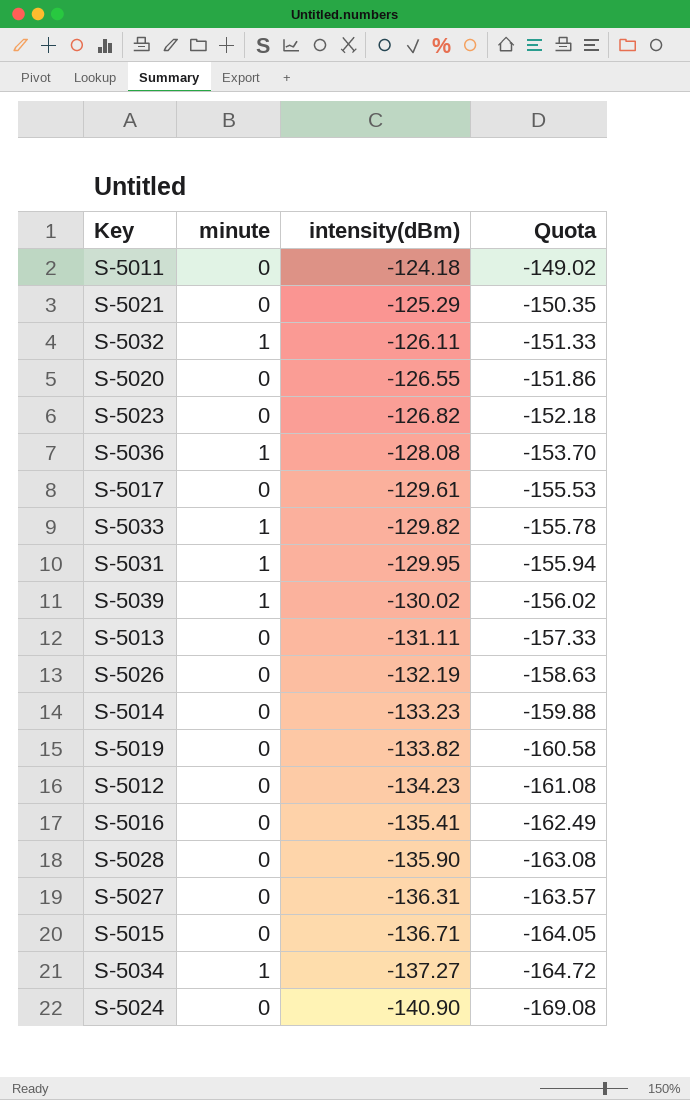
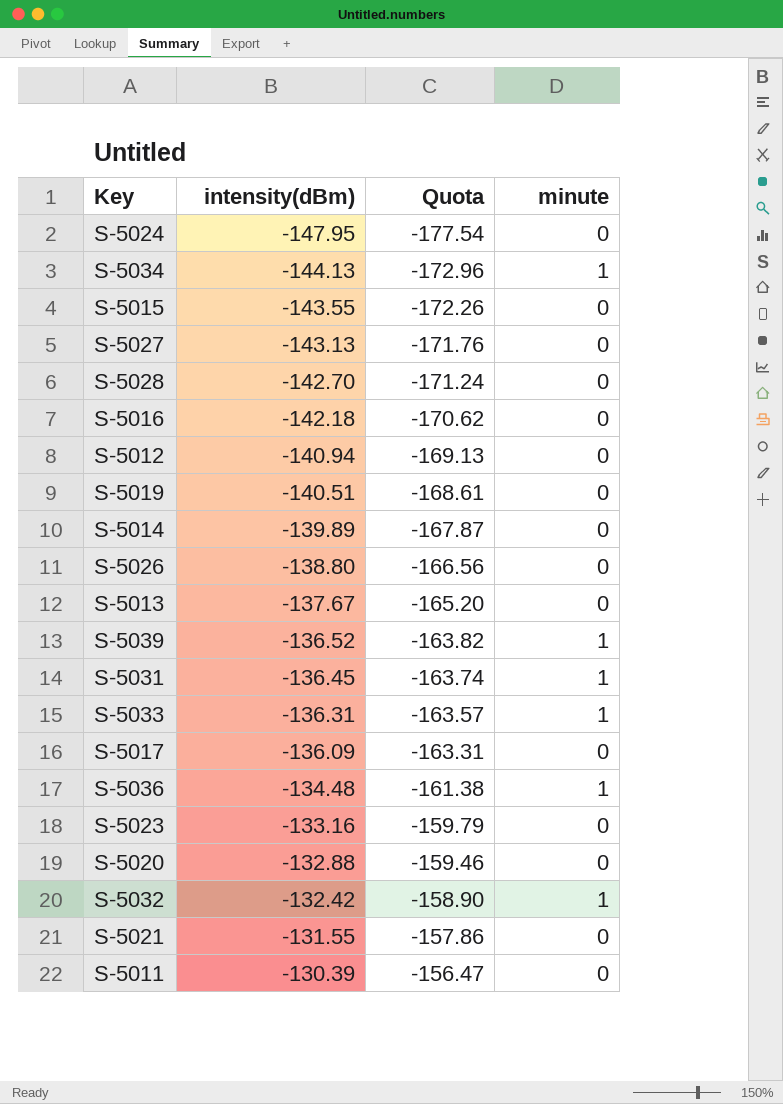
row order: intensity(dBm) descending -> intensity(dBm) ascending
column minute | position: 2 -> 4
S-5024 | intensity(dBm): -140.90 -> -147.95
S-5024 | Quota: -169.08 -> -177.54
S-5034 | intensity(dBm): -137.27 -> -144.13
S-5034 | Quota: -164.72 -> -172.96
S-5015 | intensity(dBm): -136.71 -> -143.55
S-5015 | Quota: -164.05 -> -172.26
S-5027 | intensity(dBm): -136.31 -> -143.13
S-5027 | Quota: -163.57 -> -171.76
S-5028 | intensity(dBm): -135.90 -> -142.70
S-5028 | Quota: -163.08 -> -171.24
S-5016 | intensity(dBm): -135.41 -> -142.18
S-5016 | Quota: -162.49 -> -170.62
S-5012 | intensity(dBm): -134.23 -> -140.94
S-5012 | Quota: -161.08 -> -169.13
S-5019 | intensity(dBm): -133.82 -> -140.51
S-5019 | Quota: -160.58 -> -168.61
S-5014 | intensity(dBm): -133.23 -> -139.89
S-5014 | Quota: -159.88 -> -167.87
S-5026 | intensity(dBm): -132.19 -> -138.80
S-5026 | Quota: -158.63 -> -166.56
S-5013 | intensity(dBm): -131.11 -> -137.67
S-5013 | Quota: -157.33 -> -165.20
S-5039 | intensity(dBm): -130.02 -> -136.52
S-5039 | Quota: -156.02 -> -163.82
S-5031 | intensity(dBm): -129.95 -> -136.45
S-5031 | Quota: -155.94 -> -163.74
S-5033 | intensity(dBm): -129.82 -> -136.31
S-5033 | Quota: -155.78 -> -163.57
S-5017 | intensity(dBm): -129.61 -> -136.09
S-5017 | Quota: -155.53 -> -163.31
S-5036 | intensity(dBm): -128.08 -> -134.48
S-5036 | Quota: -153.70 -> -161.38
S-5023 | intensity(dBm): -126.82 -> -133.16
S-5023 | Quota: -152.18 -> -159.79
S-5020 | intensity(dBm): -126.55 -> -132.88
S-5020 | Quota: -151.86 -> -159.46
S-5032 | intensity(dBm): -126.11 -> -132.42
S-5032 | Quota: -151.33 -> -158.90
S-5021 | intensity(dBm): -125.29 -> -131.55
S-5021 | Quota: -150.35 -> -157.86
S-5011 | intensity(dBm): -124.18 -> -130.39
S-5011 | Quota: -149.02 -> -156.47

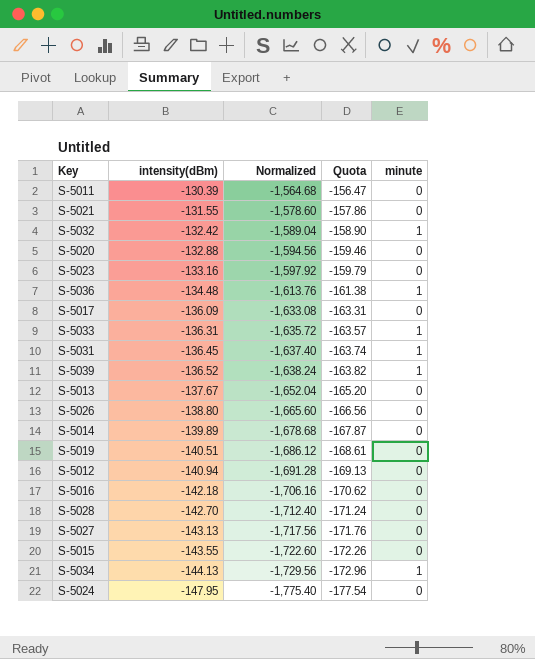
row order: intensity(dBm) ascending -> intensity(dBm) descending
column Normalized | formula: none -> [intensity(dBm)] * 12

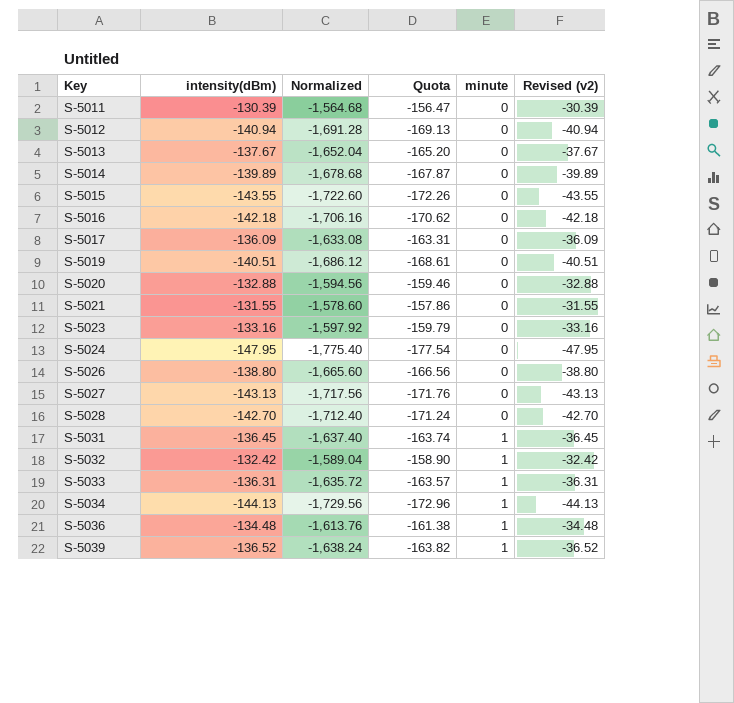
row order: intensity(dBm) descending -> Key ascending
column Revised (v2) | formula: none -> [intensity(dBm)] + 100

